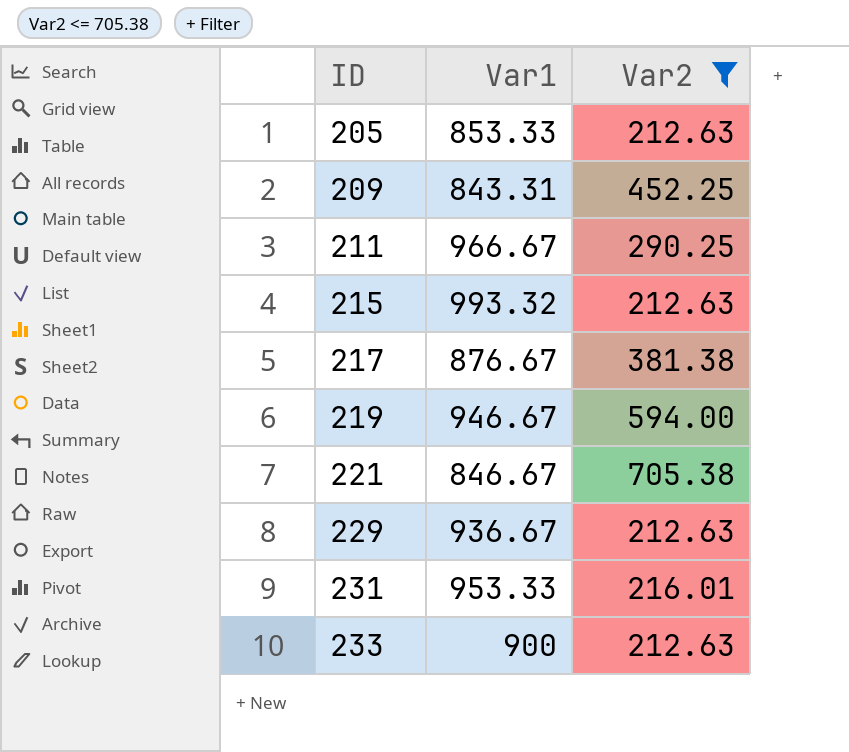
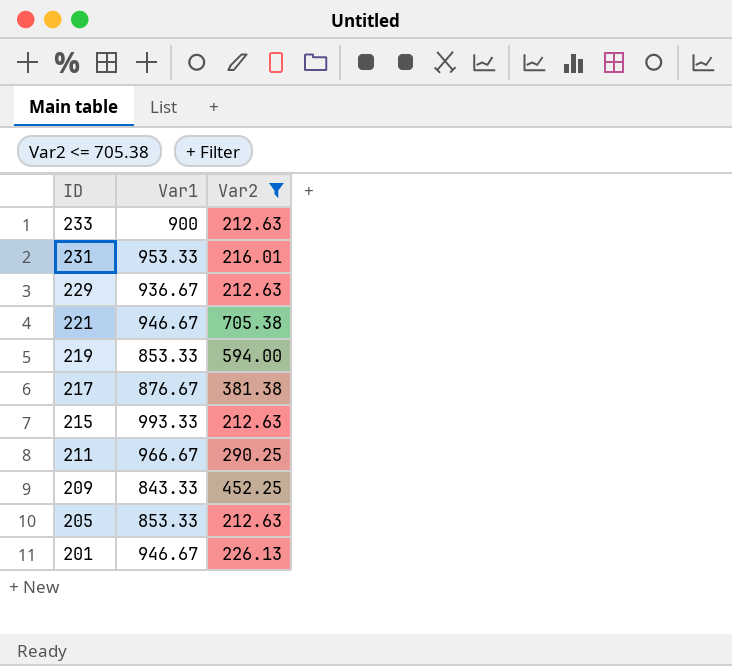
row order: ID ascending -> ID descending
221 | Var1: 846.67 -> 946.67
219 | Var1: 946.67 -> 853.33
215 | Var1: 993.32 -> 993.33
209 | Var1: 843.31 -> 843.33
row 201: none -> 946.67 | 226.13

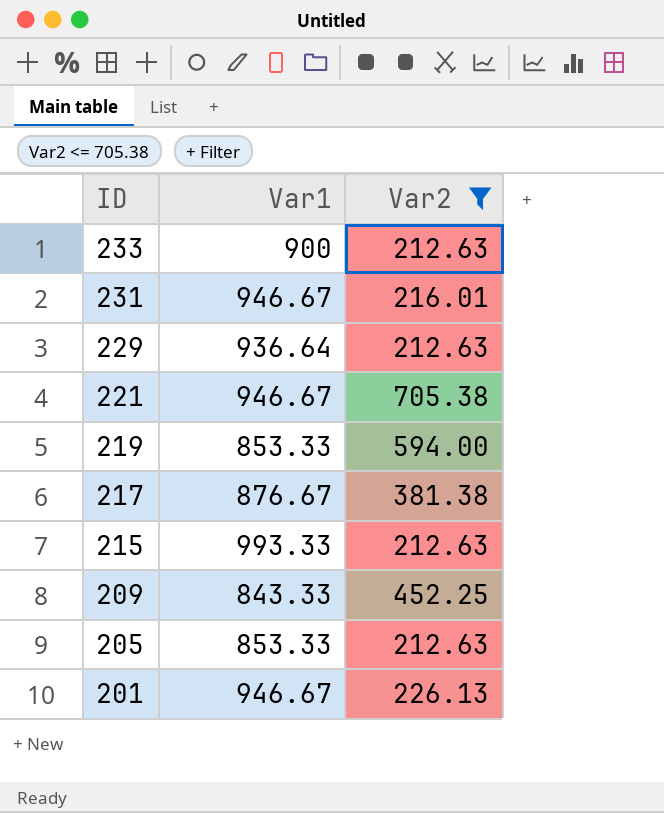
row 211: 966.67 | 290.25 -> none
231 | Var1: 953.33 -> 946.67
229 | Var1: 936.67 -> 936.64

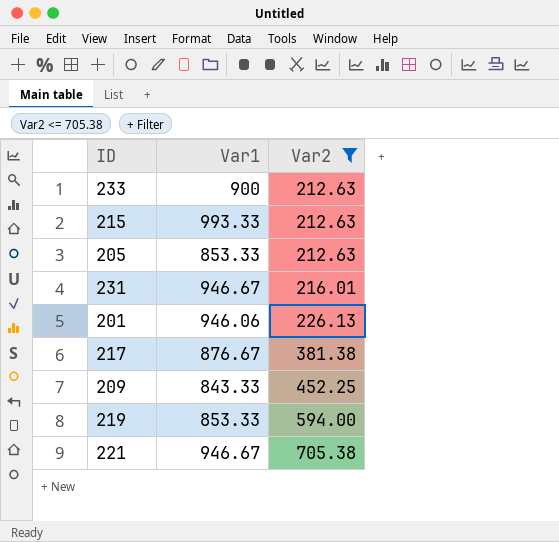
row order: ID descending -> Var2 ascending
row 229: 936.64 | 212.63 -> none
201 | Var1: 946.67 -> 946.06

